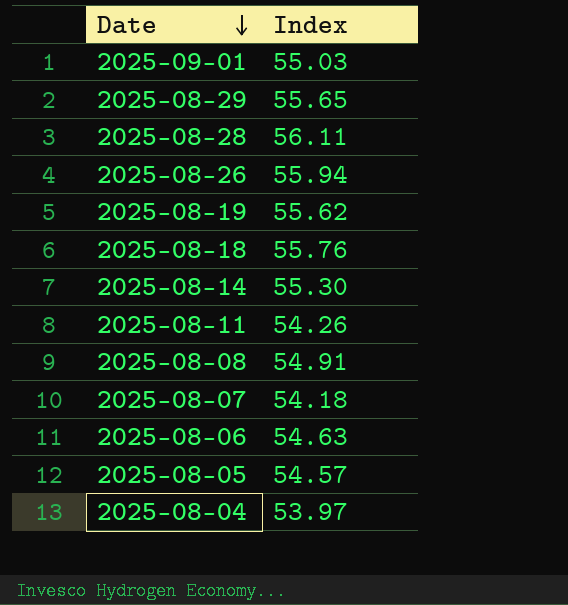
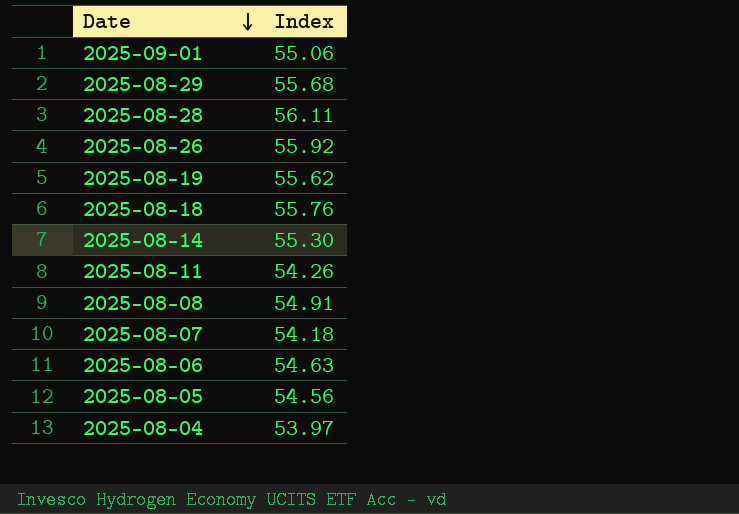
2025-09-01 | Index: 55.03 -> 55.06
2025-08-29 | Index: 55.65 -> 55.68
2025-08-26 | Index: 55.94 -> 55.92
2025-08-05 | Index: 54.57 -> 54.56

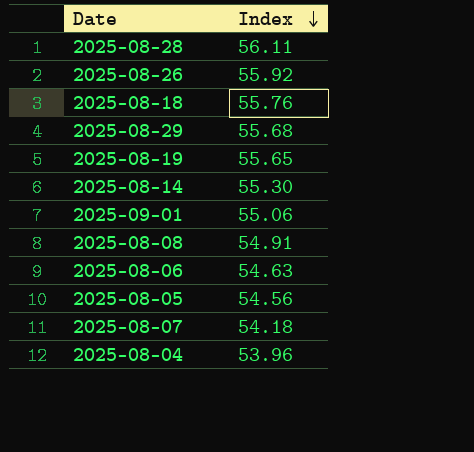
row order: Date descending -> Index descending
row 2025-08-11: 54.26 -> none
2025-08-19 | Index: 55.62 -> 55.65
2025-08-04 | Index: 53.97 -> 53.96

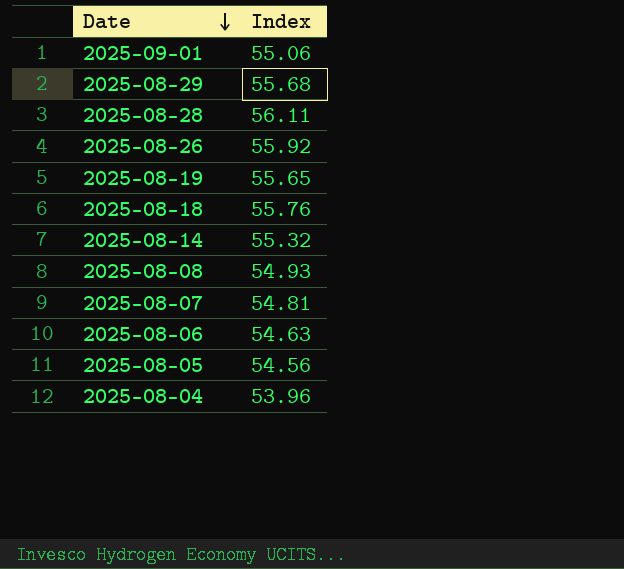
row order: Index descending -> Date descending
2025-08-14 | Index: 55.30 -> 55.32
2025-08-08 | Index: 54.91 -> 54.93
2025-08-07 | Index: 54.18 -> 54.81

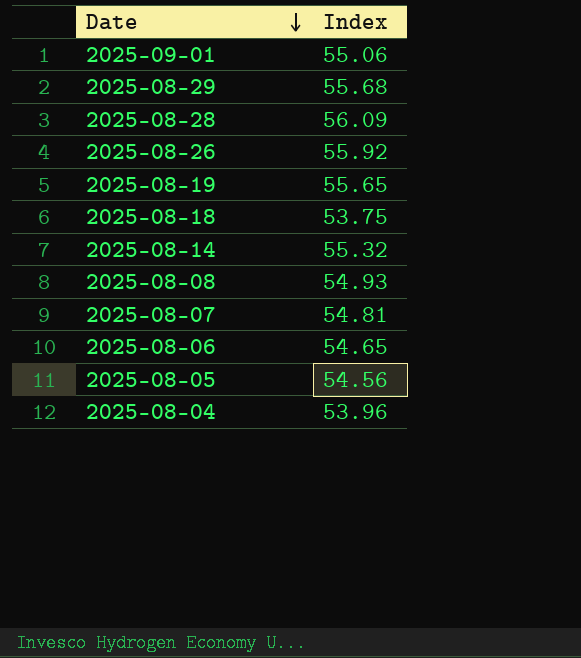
2025-08-28 | Index: 56.11 -> 56.09
2025-08-18 | Index: 55.76 -> 53.75
2025-08-06 | Index: 54.63 -> 54.65

